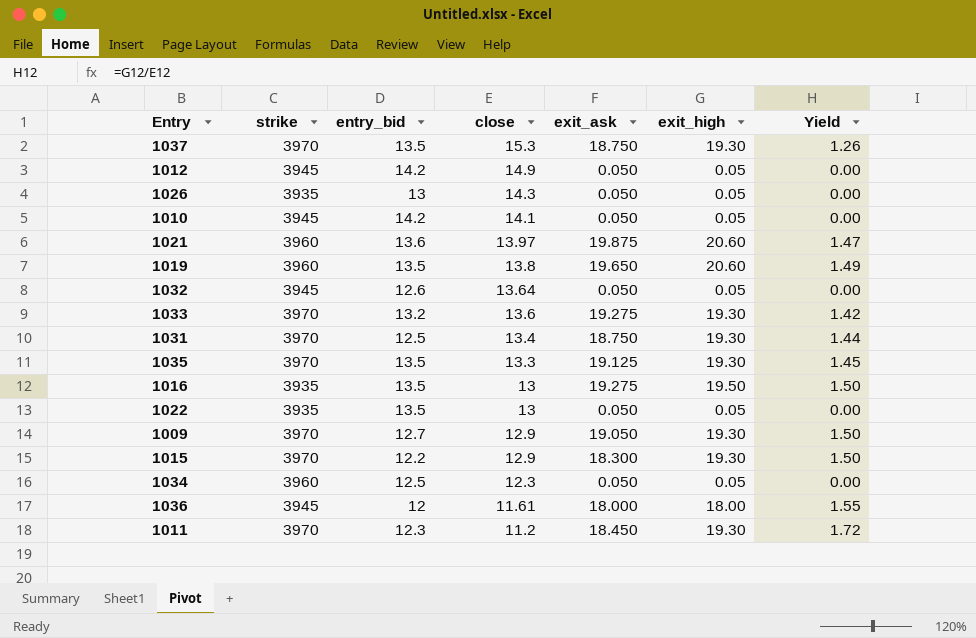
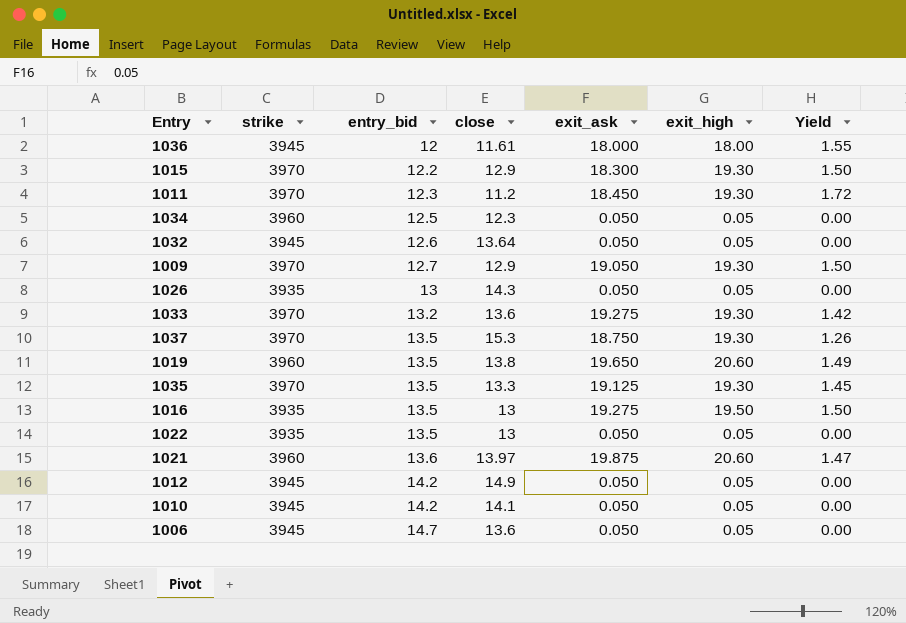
row order: close descending -> entry_bid ascending
row 1031: 3970 | 12.5 | 13.4 | 18.750 | 19.30 | 1.44 -> none
row 1006: none -> 3945 | 14.7 | 13.6 | 0.050 | 0.05 | 0.00

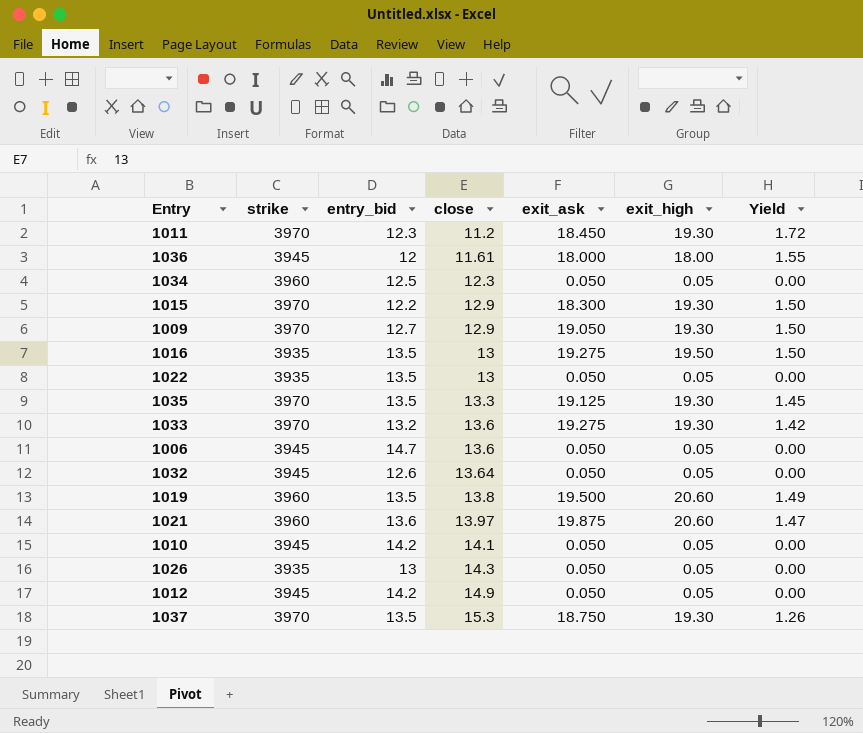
row order: entry_bid ascending -> close ascending
1019 | exit_ask: 19.650 -> 19.500

